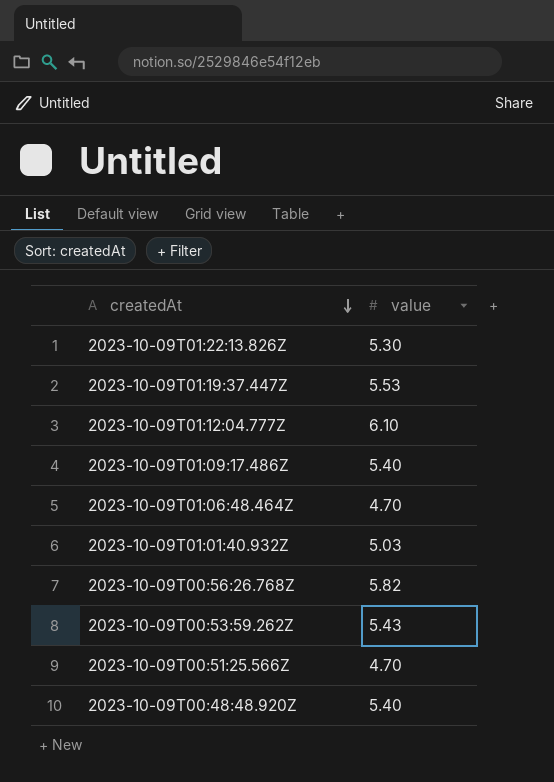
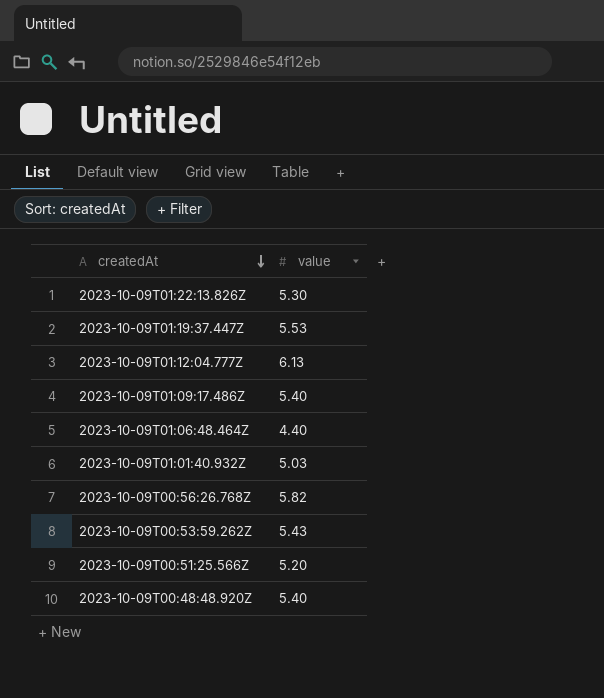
2023-10-09T01:12:04.777Z | value: 6.10 -> 6.13
2023-10-09T01:06:48.464Z | value: 4.70 -> 4.40
2023-10-09T00:51:25.566Z | value: 4.70 -> 5.20

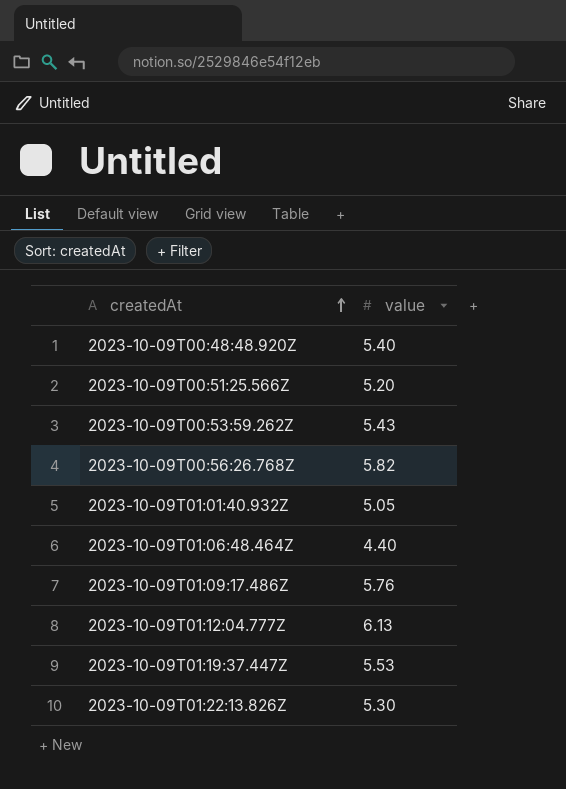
row order: createdAt descending -> createdAt ascending
2023-10-09T01:01:40.932Z | value: 5.03 -> 5.05
2023-10-09T01:09:17.486Z | value: 5.40 -> 5.76

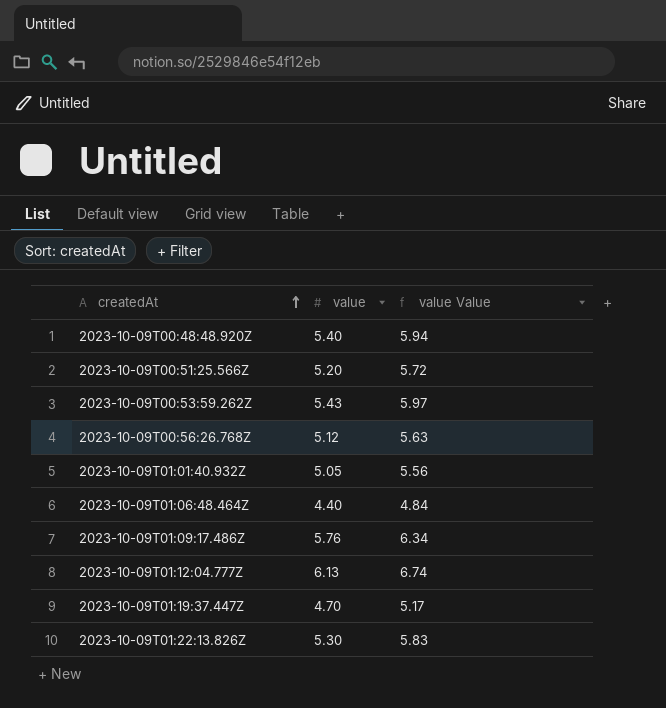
column value Value | formula: none -> [value] * 1.1
2023-10-09T00:56:26.768Z | value: 5.82 -> 5.12
2023-10-09T01:19:37.447Z | value: 5.53 -> 4.70

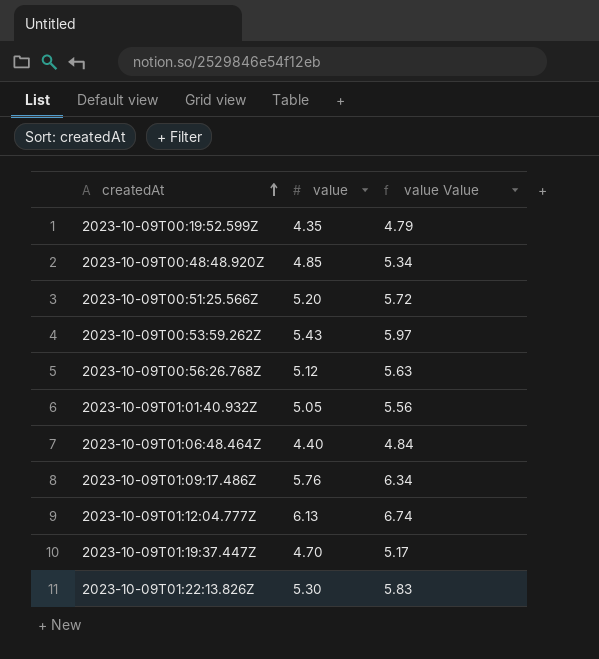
row 2023-10-09T00:19:52.599Z: none -> 4.35 | 4.79
2023-10-09T00:48:48.920Z | value: 5.40 -> 4.85
2023-10-09T00:48:48.920Z | value Value: 5.94 -> 5.34

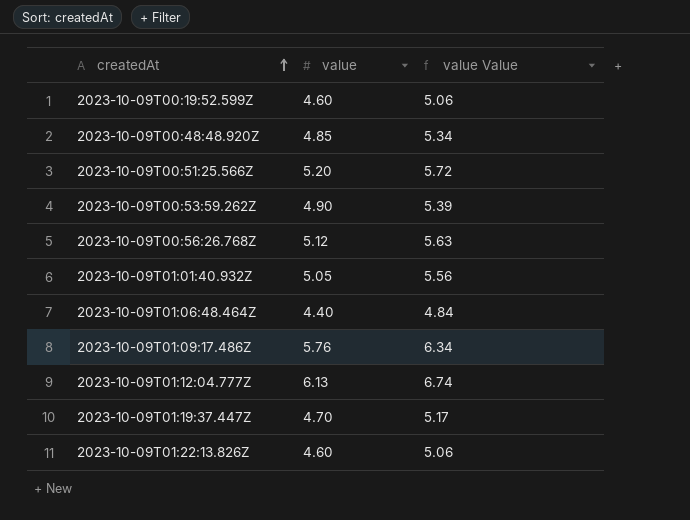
2023-10-09T00:19:52.599Z | value: 4.35 -> 4.60
2023-10-09T00:19:52.599Z | value Value: 4.79 -> 5.06
2023-10-09T00:53:59.262Z | value: 5.43 -> 4.90
2023-10-09T00:53:59.262Z | value Value: 5.97 -> 5.39
2023-10-09T01:22:13.826Z | value: 5.30 -> 4.60
2023-10-09T01:22:13.826Z | value Value: 5.83 -> 5.06

